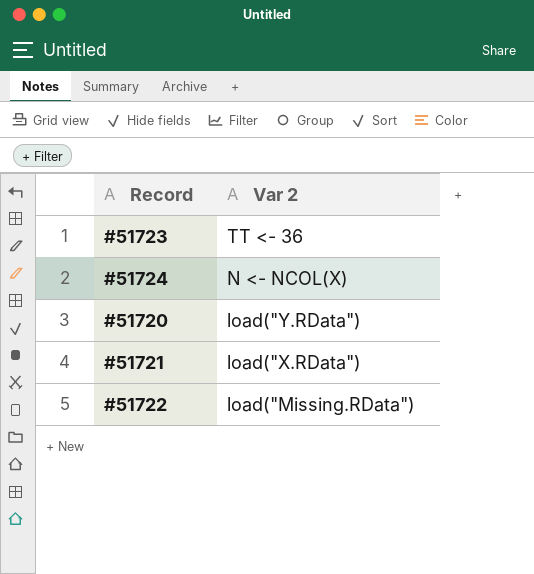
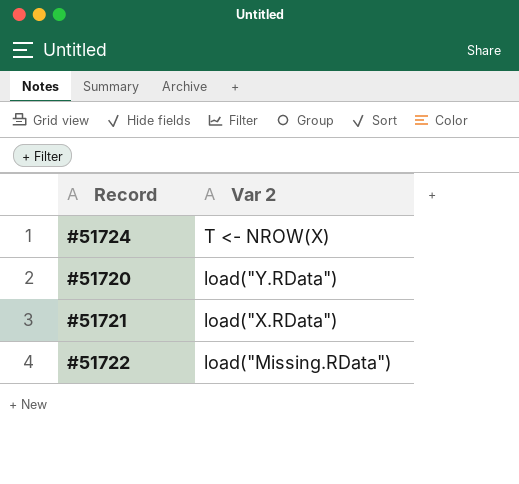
row #51723: TT <- 36 -> none
#51724 | Var 2: N <- NCOL(X) -> T <- NROW(X)

